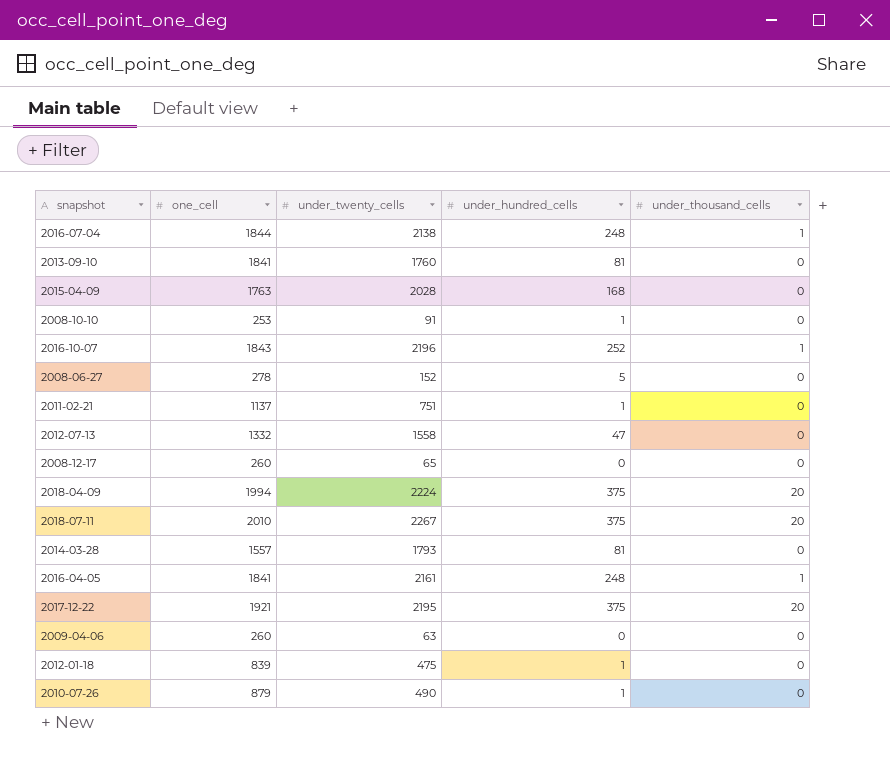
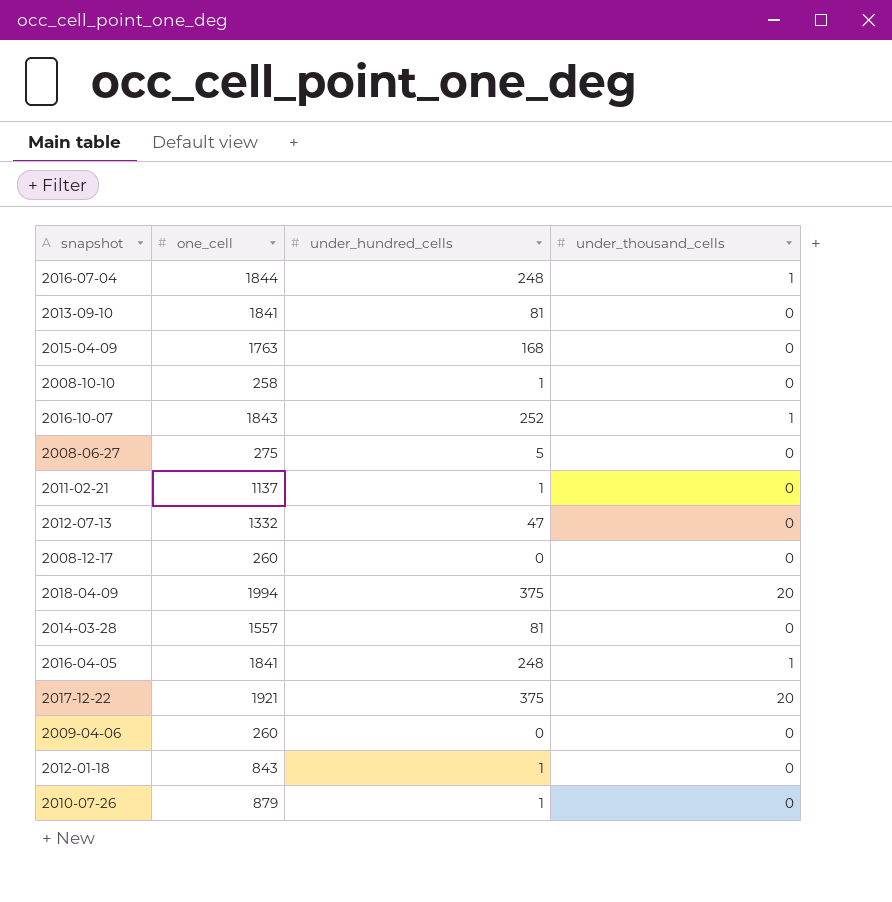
column under_twenty_cells | position: 3 -> none
row 2018-07-11: 2010 | 2267 | 375 | 20 -> none
2008-10-10 | one_cell: 253 -> 258
2008-06-27 | one_cell: 278 -> 275
2012-01-18 | one_cell: 839 -> 843

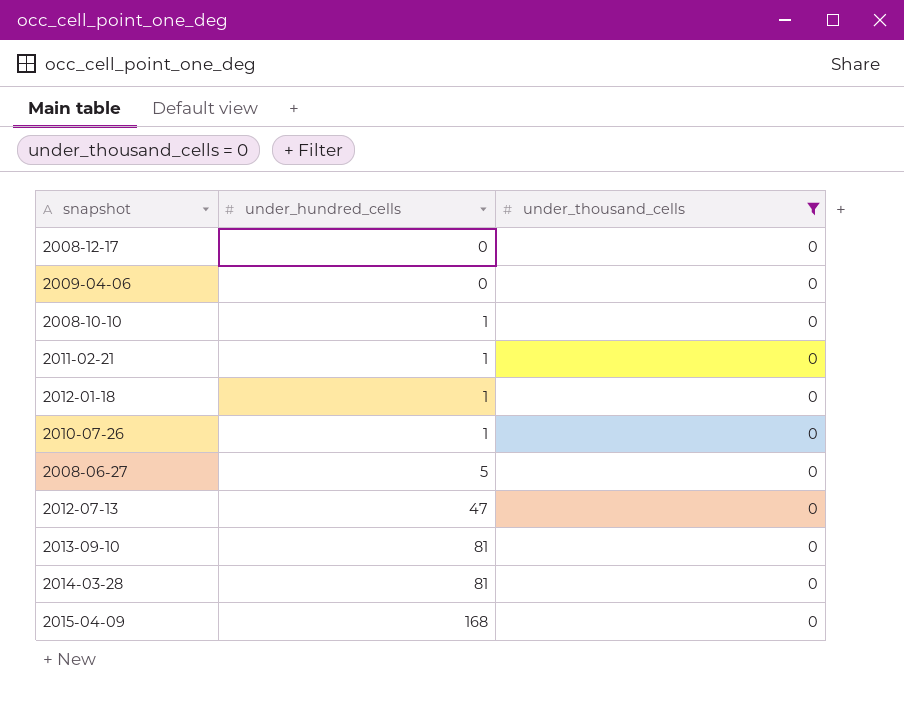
filter: none -> under_thousand_cells = 0
row order: none -> under_hundred_cells ascending
column one_cell | position: 2 -> none

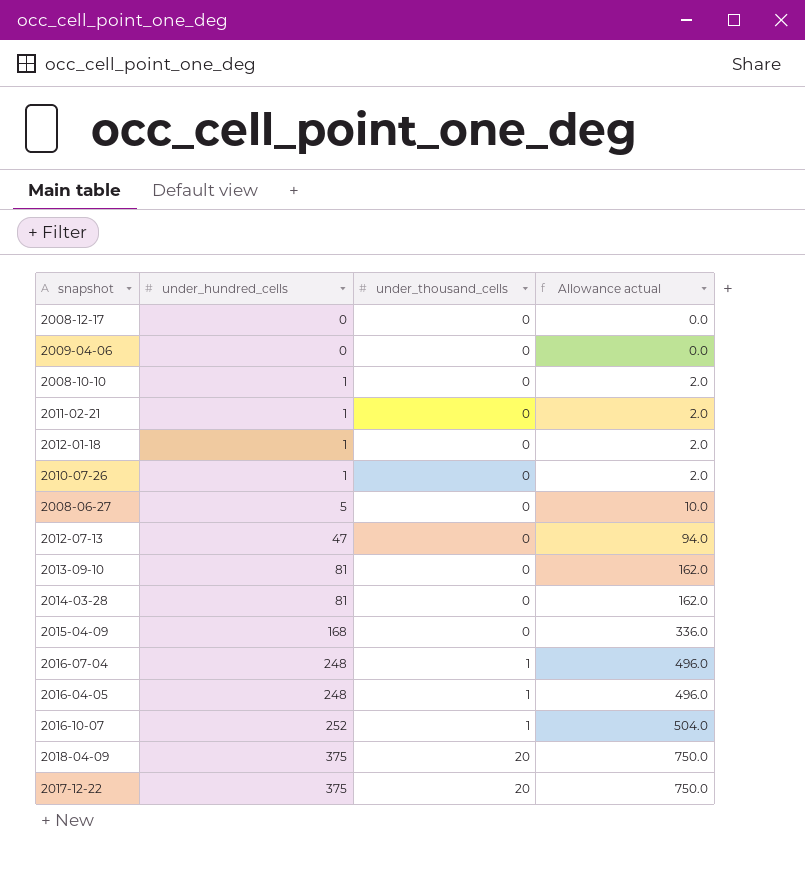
filter: under_thousand_cells = 0 -> none
column Allowance actual | formula: none -> [under_hundred_cells] * 2

